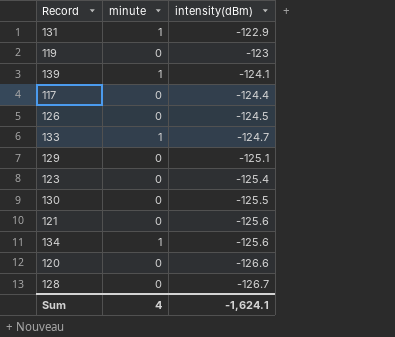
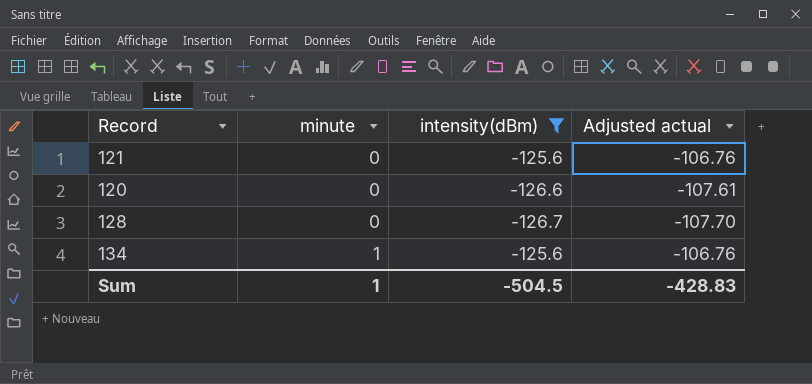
filter: none -> intensity(dBm) <= -125.6
row order: intensity(dBm) descending -> minute ascending
column Adjusted actual | formula: none -> [intensity(dBm)] * 0.85
Sum | minute: 4 -> 1
Sum | intensity(dBm): -1,624.1 -> -504.5

